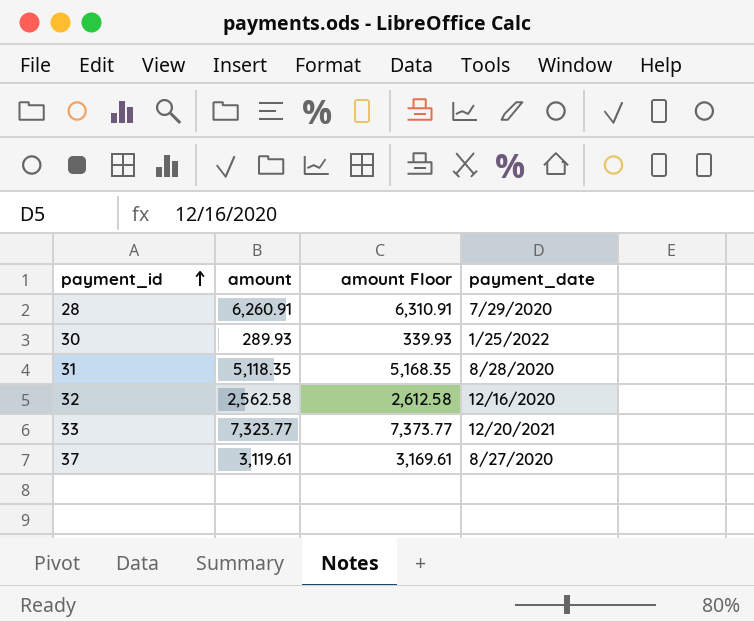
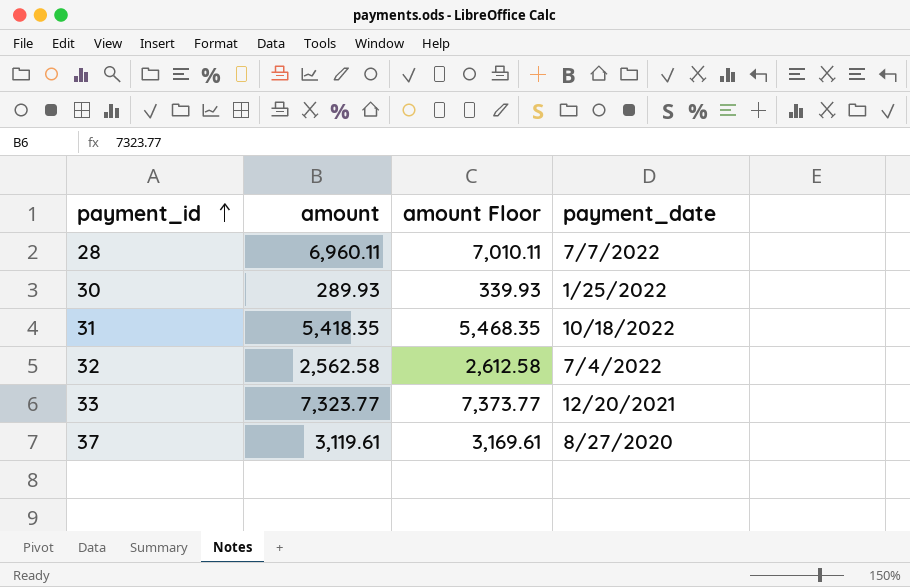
28 | amount: 6,260.91 -> 6,960.11
28 | amount Floor: 6,310.91 -> 7,010.11
28 | payment_date: 7/29/2020 -> 7/7/2022
31 | amount: 5,118.35 -> 5,418.35
31 | amount Floor: 5,168.35 -> 5,468.35
31 | payment_date: 8/28/2020 -> 10/18/2022
32 | payment_date: 12/16/2020 -> 7/4/2022

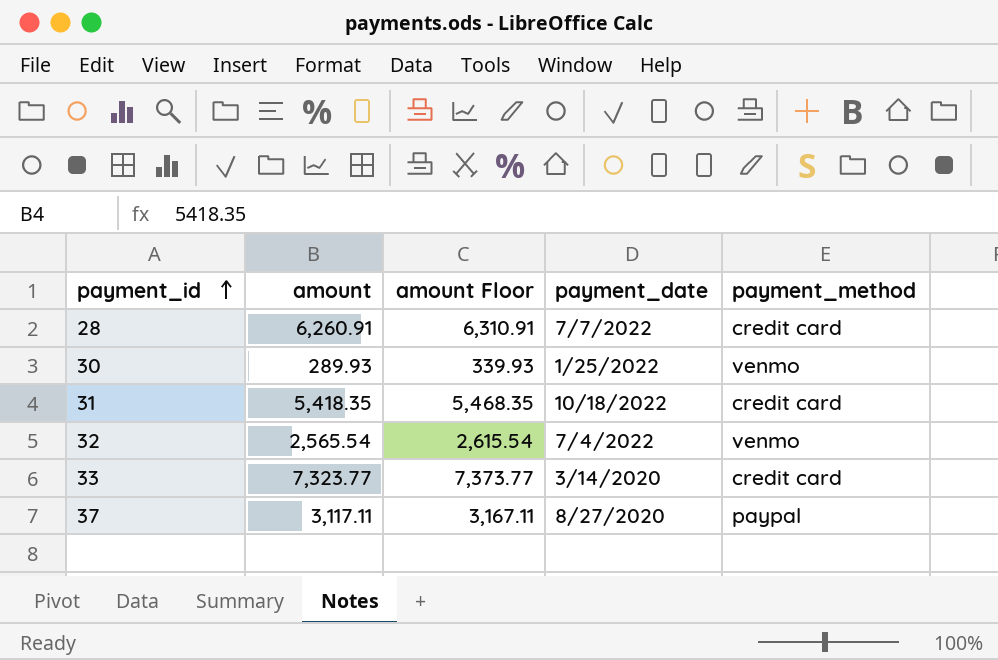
column payment_method | position: none -> 5
28 | amount: 6,960.11 -> 6,260.91
28 | amount Floor: 7,010.11 -> 6,310.91
32 | amount: 2,562.58 -> 2,565.54
32 | amount Floor: 2,612.58 -> 2,615.54
33 | payment_date: 12/20/2021 -> 3/14/2020
37 | amount: 3,119.61 -> 3,117.11
37 | amount Floor: 3,169.61 -> 3,167.11

